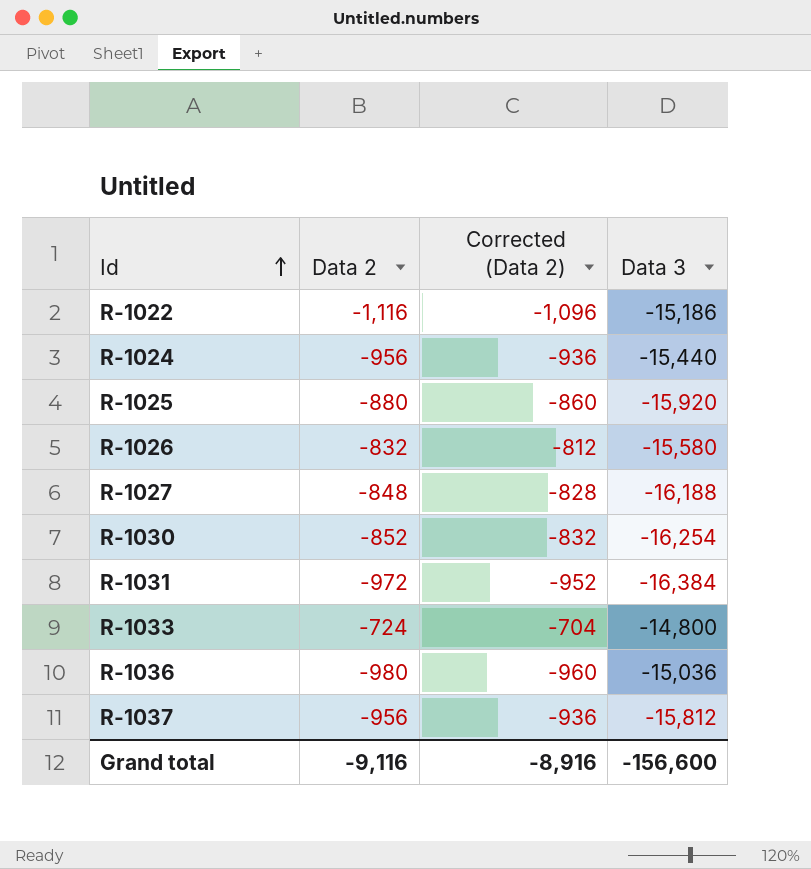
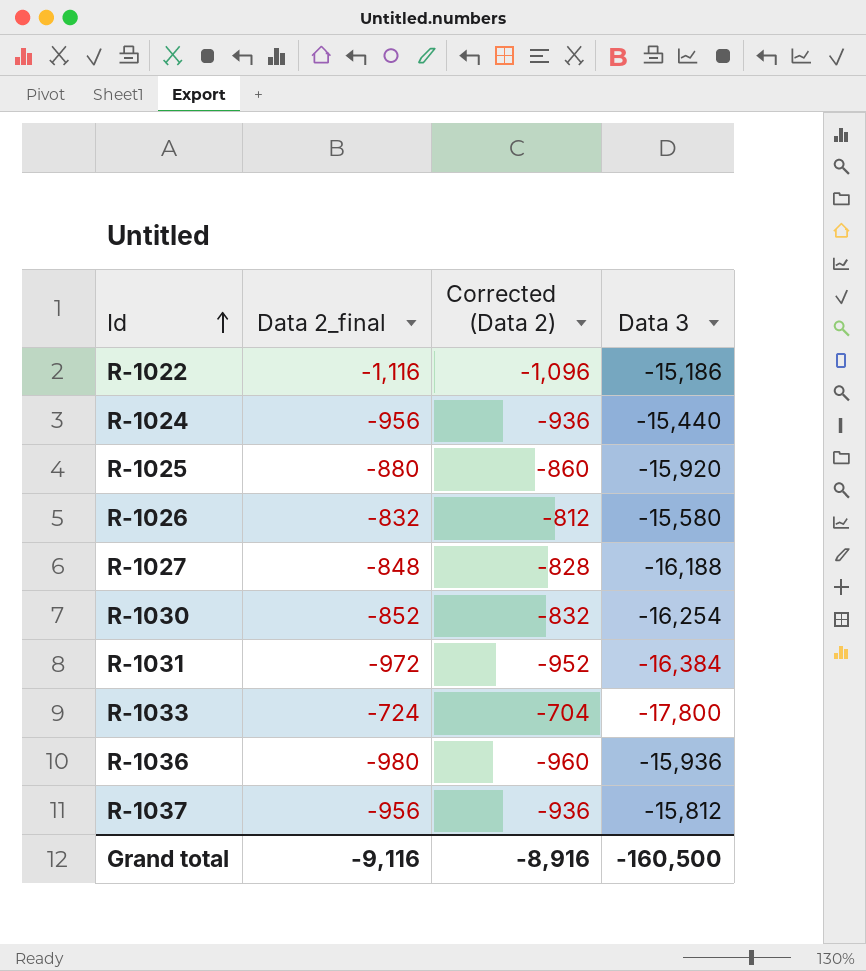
column name: Data 2 -> Data 2_final
R-1033 | Data 3: -14,800 -> -17,800
R-1036 | Data 3: -15,036 -> -15,936
Grand total | Data 3: -156,600 -> -160,500

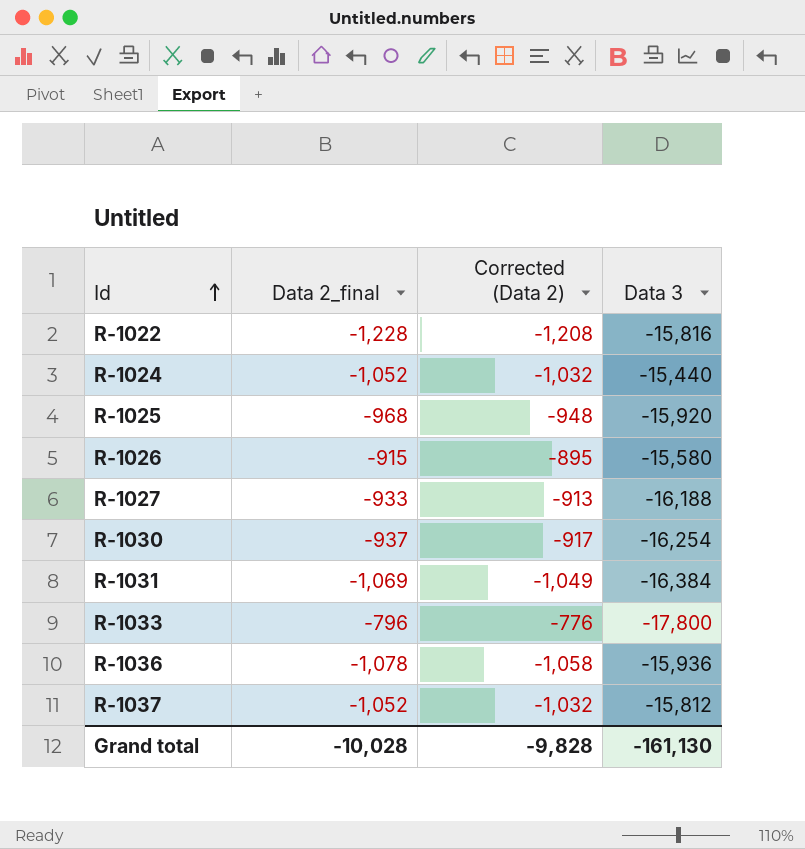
R-1022 | Data 2_final: -1,116 -> -1,228
R-1022 | Corrected (Data 2): -1,096 -> -1,208
R-1022 | Data 3: -15,186 -> -15,816
R-1024 | Data 2_final: -956 -> -1,052
R-1024 | Corrected (Data 2): -936 -> -1,032
R-1025 | Data 2_final: -880 -> -968
R-1025 | Corrected (Data 2): -860 -> -948
R-1026 | Data 2_final: -832 -> -915
R-1026 | Corrected (Data 2): -812 -> -895
R-1027 | Data 2_final: -848 -> -933
R-1027 | Corrected (Data 2): -828 -> -913
R-1030 | Data 2_final: -852 -> -937
R-1030 | Corrected (Data 2): -832 -> -917
R-1031 | Data 2_final: -972 -> -1,069
R-1031 | Corrected (Data 2): -952 -> -1,049
R-1033 | Data 2_final: -724 -> -796
R-1033 | Corrected (Data 2): -704 -> -776
R-1036 | Data 2_final: -980 -> -1,078
R-1036 | Corrected (Data 2): -960 -> -1,058
R-1037 | Data 2_final: -956 -> -1,052
R-1037 | Corrected (Data 2): -936 -> -1,032
Grand total | Data 2_final: -9,116 -> -10,028
Grand total | Corrected (Data 2): -8,916 -> -9,828
Grand total | Data 3: -160,500 -> -161,130

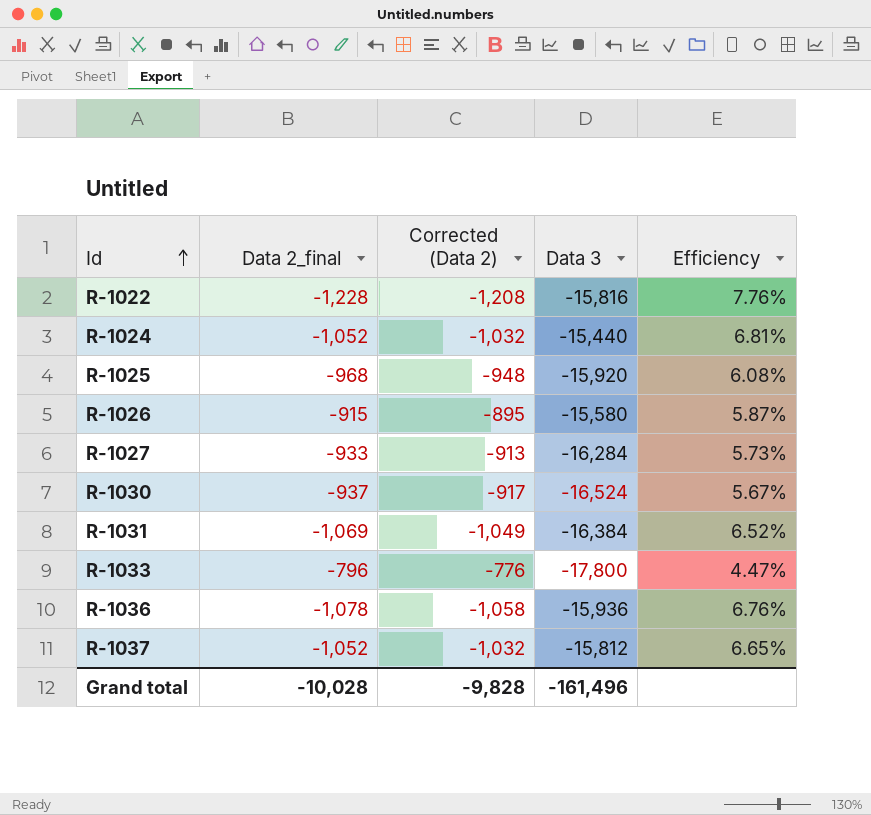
column Efficiency | formula: none -> [Data 2_final] / [Data 3]
R-1027 | Data 3: -16,188 -> -16,284
R-1030 | Data 3: -16,254 -> -16,524
Grand total | Data 3: -161,130 -> -161,496

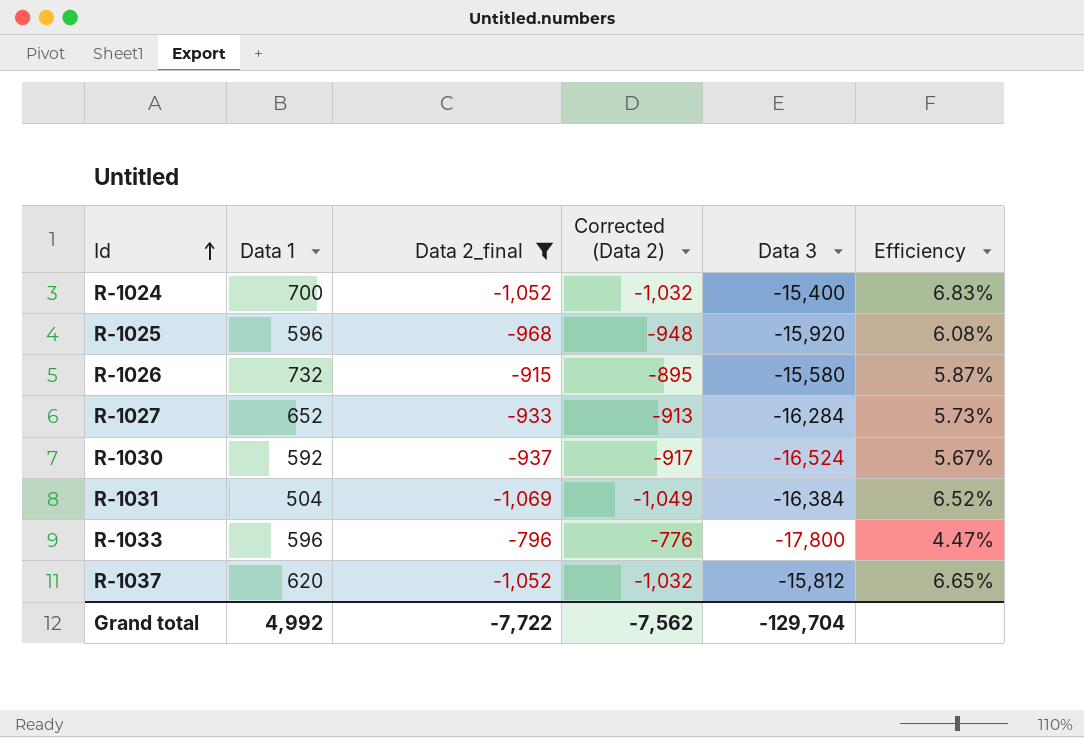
filter: none -> Data 2_final >= -1,069
column Data 1 | position: none -> 2
R-1024 | Data 3: -15,440 -> -15,400
R-1024 | Efficiency: 6.81% -> 6.83%
Grand total | Data 2_final: -10,028 -> -7,722
Grand total | Corrected (Data 2): -9,828 -> -7,562
Grand total | Data 3: -161,496 -> -129,704

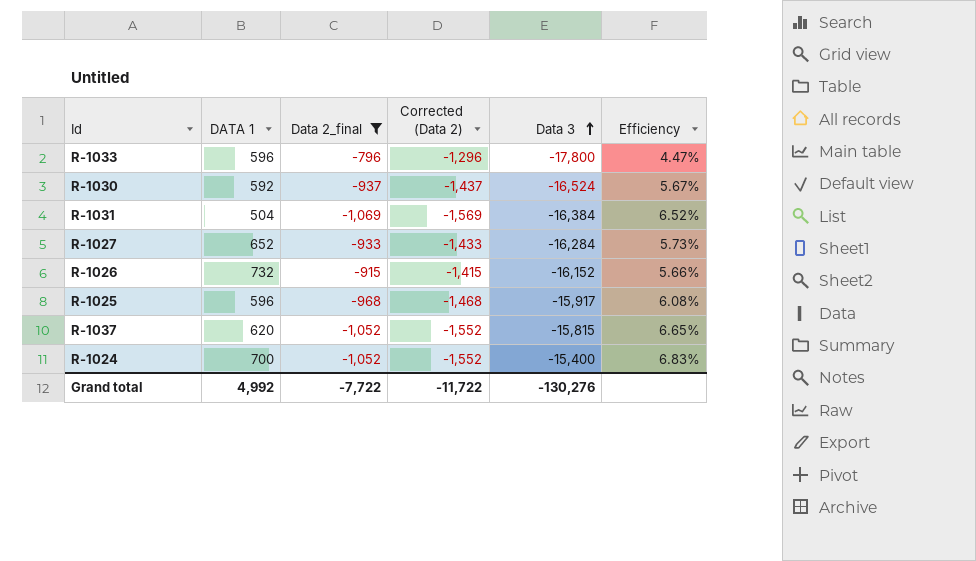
row order: Id ascending -> Data 3 ascending
column name: Data 1 -> DATA 1
column Corrected (Data 2) | formula: [Data 2_final] + 20 -> [Data 2_final] - 500
R-1026 | Data 3: -15,580 -> -16,152
R-1026 | Efficiency: 5.87% -> 5.66%
R-1025 | Data 3: -15,920 -> -15,917
R-1037 | Data 3: -15,812 -> -15,815
Grand total | Corrected (Data 2): -7,562 -> -11,722
Grand total | Data 3: -129,704 -> -130,276

